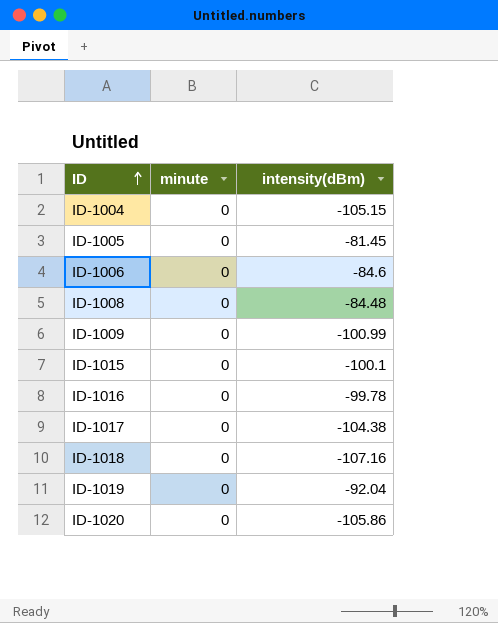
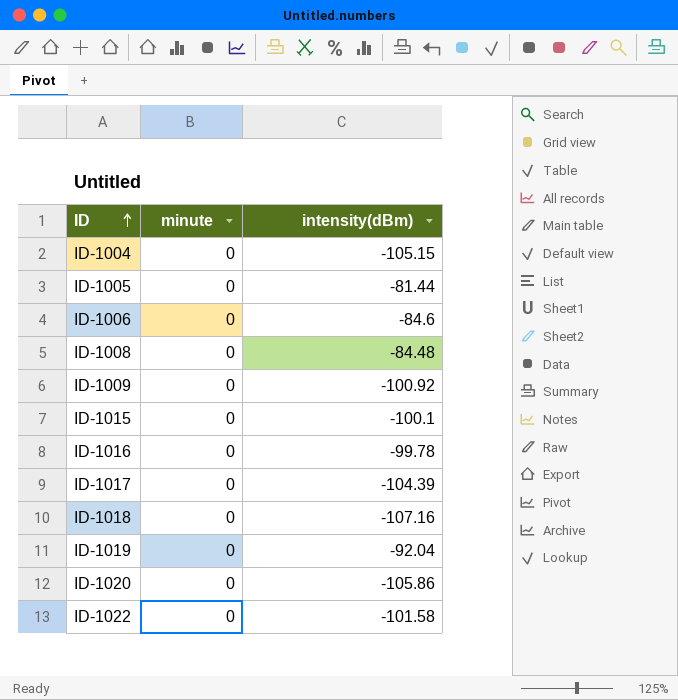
ID-1005 | intensity(dBm): -81.45 -> -81.44
ID-1009 | intensity(dBm): -100.99 -> -100.92
ID-1017 | intensity(dBm): -104.38 -> -104.39
row ID-1022: none -> 0 | -101.58

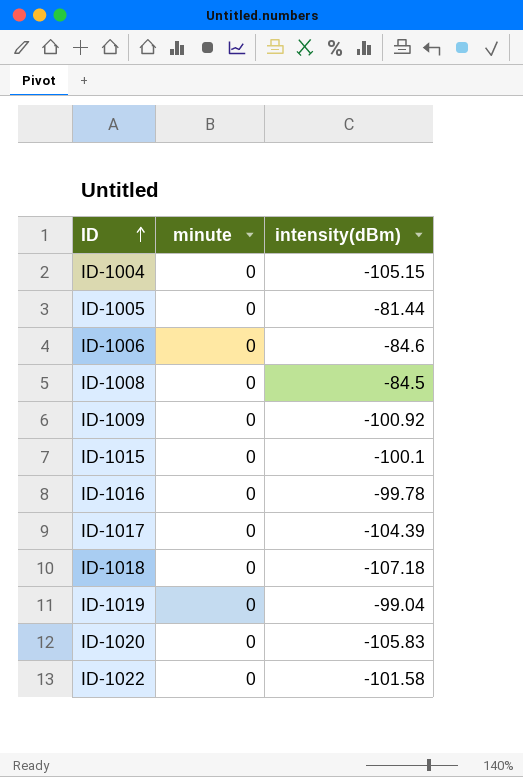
ID-1008 | intensity(dBm): -84.48 -> -84.5
ID-1018 | intensity(dBm): -107.16 -> -107.18
ID-1019 | intensity(dBm): -92.04 -> -99.04
ID-1020 | intensity(dBm): -105.86 -> -105.83

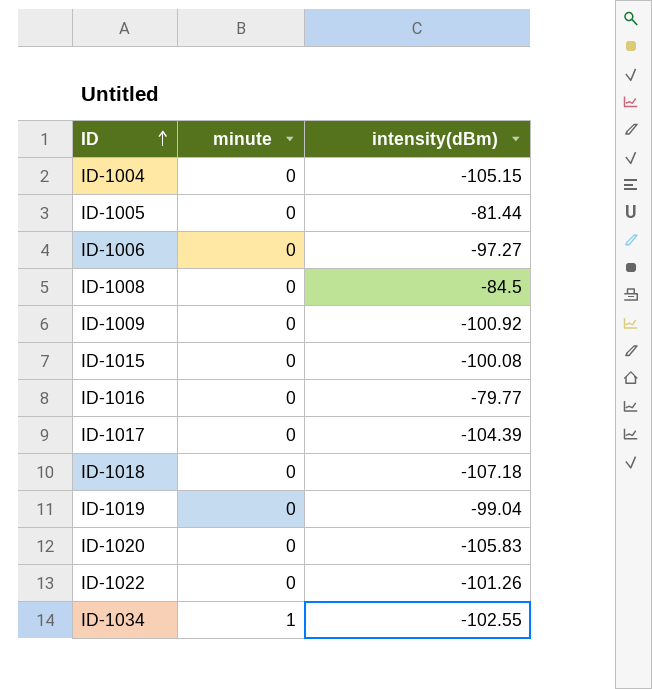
ID-1006 | intensity(dBm): -84.6 -> -97.27
ID-1015 | intensity(dBm): -100.1 -> -100.08
ID-1016 | intensity(dBm): -99.78 -> -79.77
ID-1022 | intensity(dBm): -101.58 -> -101.26
row ID-1034: none -> 1 | -102.55

